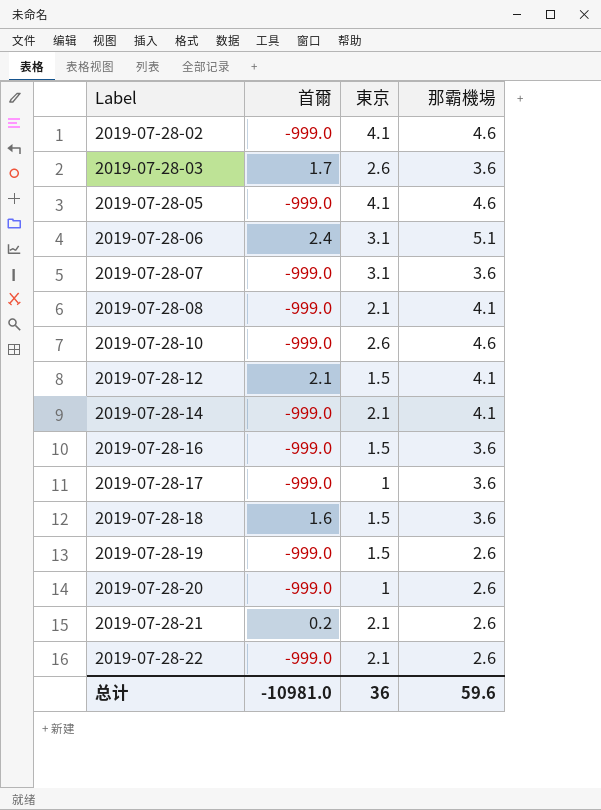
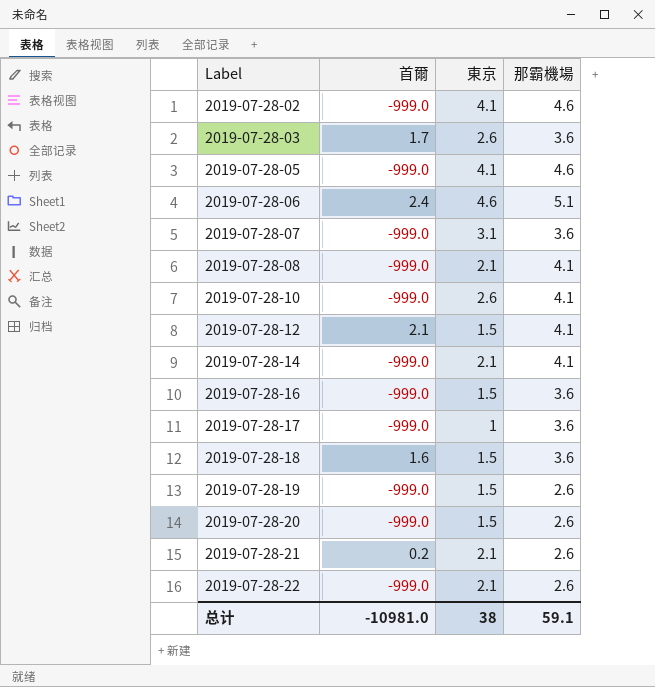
2019-07-28-06 | 東京: 3.1 -> 4.6
2019-07-28-10 | 那霸機場: 4.6 -> 4.1
2019-07-28-20 | 東京: 1 -> 1.5
总计 | 東京: 36 -> 38
总计 | 那霸機場: 59.6 -> 59.1

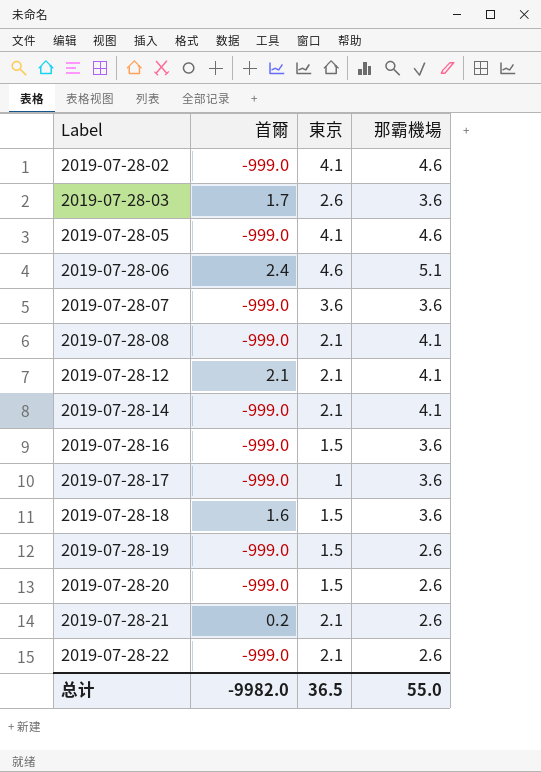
row 2019-07-28-10: -999.0 | 2.6 | 4.1 -> none
2019-07-28-07 | 東京: 3.1 -> 3.6
2019-07-28-12 | 東京: 1.5 -> 2.1
总计 | 首爾: -10981.0 -> -9982.0
总计 | 東京: 38 -> 36.5
总计 | 那霸機場: 59.1 -> 55.0

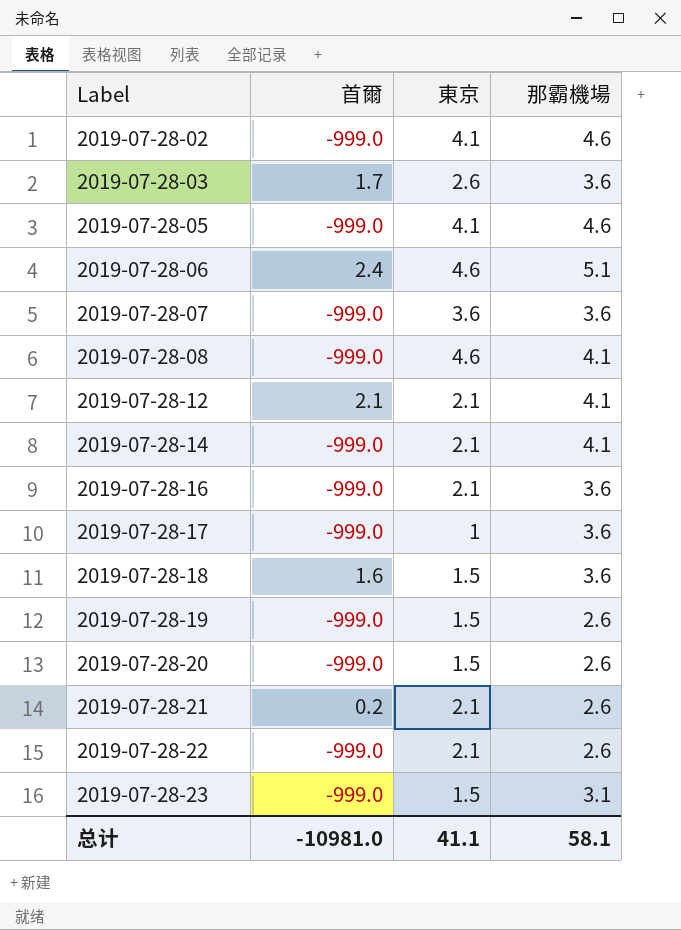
2019-07-28-08 | 東京: 2.1 -> 4.6
2019-07-28-16 | 東京: 1.5 -> 2.1
row 2019-07-28-23: none -> -999.0 | 1.5 | 3.1
总计 | 首爾: -9982.0 -> -10981.0
总计 | 東京: 36.5 -> 41.1
总计 | 那霸機場: 55.0 -> 58.1

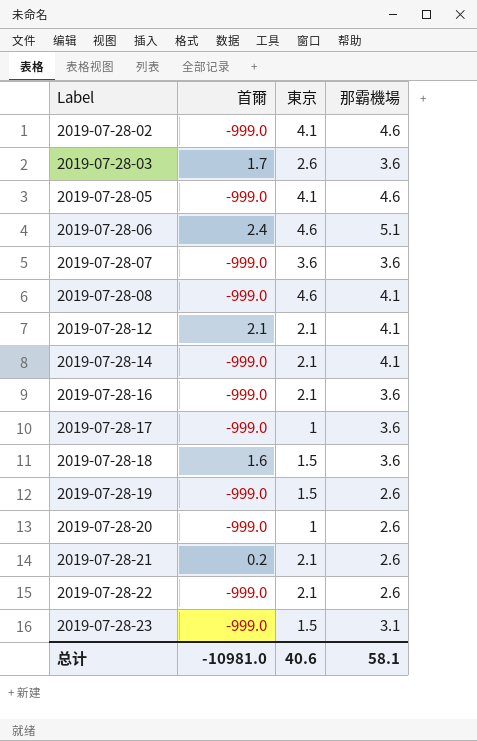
2019-07-28-20 | 東京: 1.5 -> 1
总计 | 東京: 41.1 -> 40.6

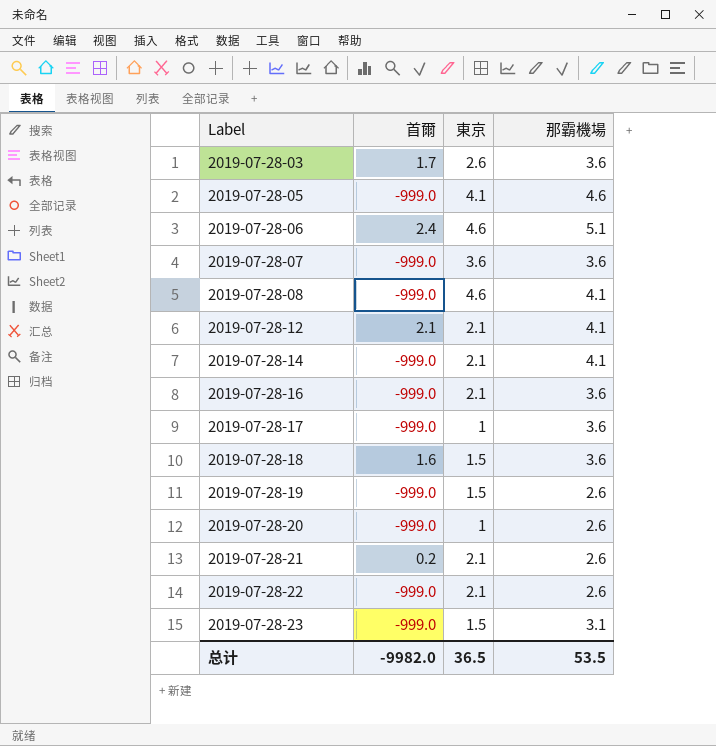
row 2019-07-28-02: -999.0 | 4.1 | 4.6 -> none
总计 | 首爾: -10981.0 -> -9982.0
总计 | 東京: 40.6 -> 36.5
总计 | 那霸機場: 58.1 -> 53.5

